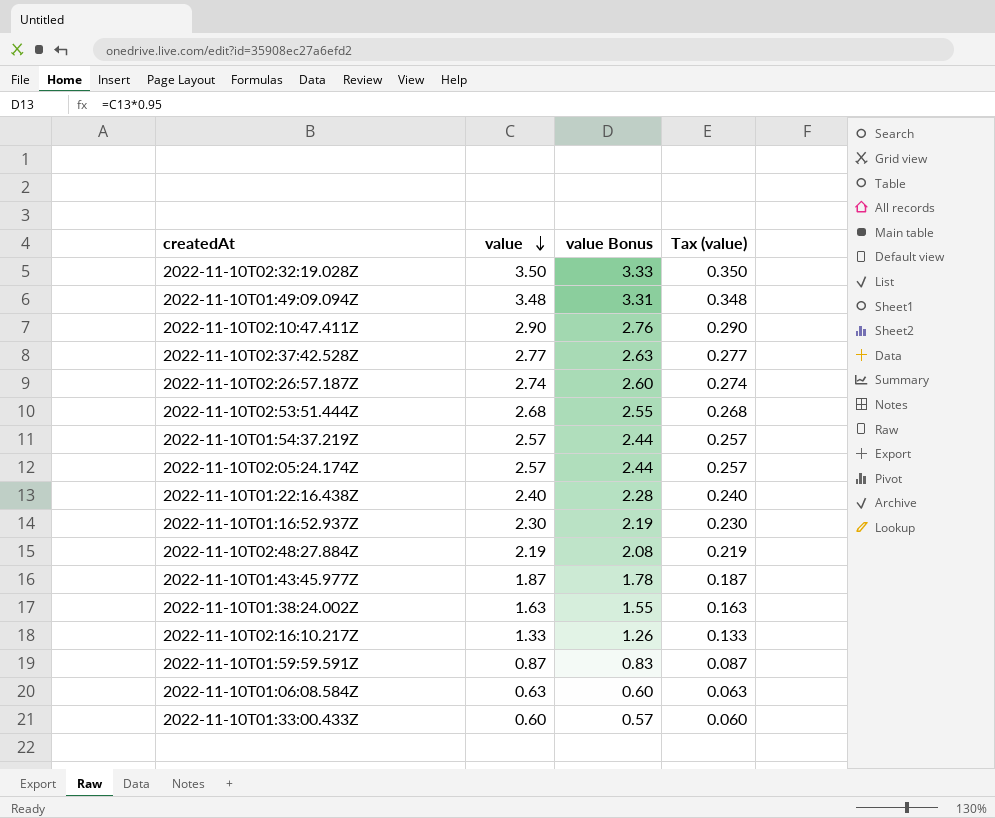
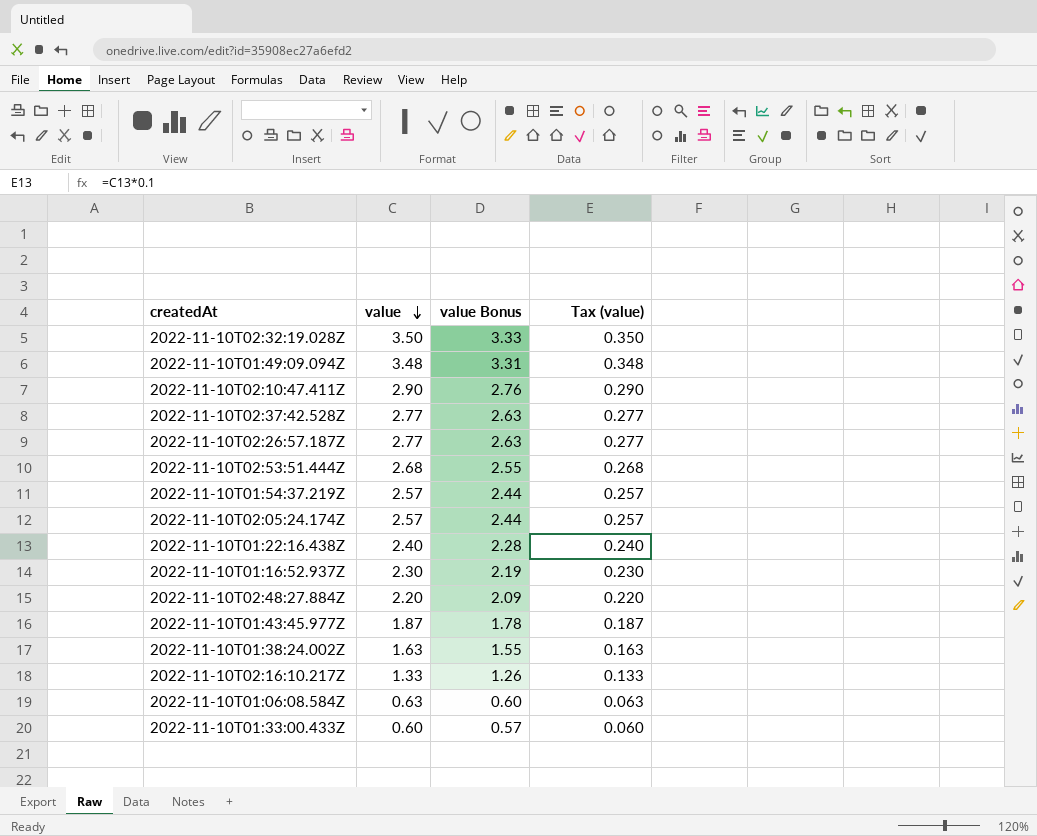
row 2022-11-10T01:59:59.591Z: 0.87 | 0.83 | 0.087 -> none
2022-11-10T02:26:57.187Z | value: 2.74 -> 2.77
2022-11-10T02:26:57.187Z | value Bonus: 2.60 -> 2.63
2022-11-10T02:26:57.187Z | Tax (value): 0.274 -> 0.277
2022-11-10T02:48:27.884Z | value: 2.19 -> 2.20
2022-11-10T02:48:27.884Z | value Bonus: 2.08 -> 2.09
2022-11-10T02:48:27.884Z | Tax (value): 0.219 -> 0.220

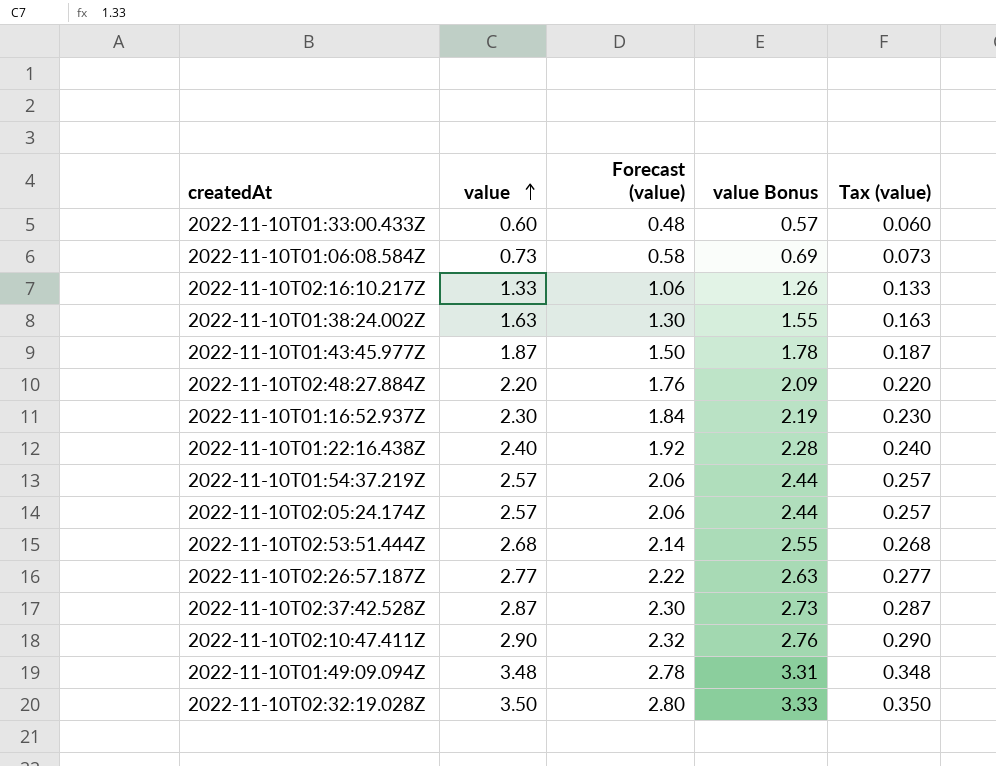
row order: value descending -> value ascending
column Forecast (value) | formula: none -> [value] * 0.8
2022-11-10T01:06:08.584Z | value: 0.63 -> 0.73
2022-11-10T01:06:08.584Z | value Bonus: 0.60 -> 0.69
2022-11-10T01:06:08.584Z | Tax (value): 0.063 -> 0.073
2022-11-10T02:37:42.528Z | value: 2.77 -> 2.87
2022-11-10T02:37:42.528Z | value Bonus: 2.63 -> 2.73
2022-11-10T02:37:42.528Z | Tax (value): 0.277 -> 0.287

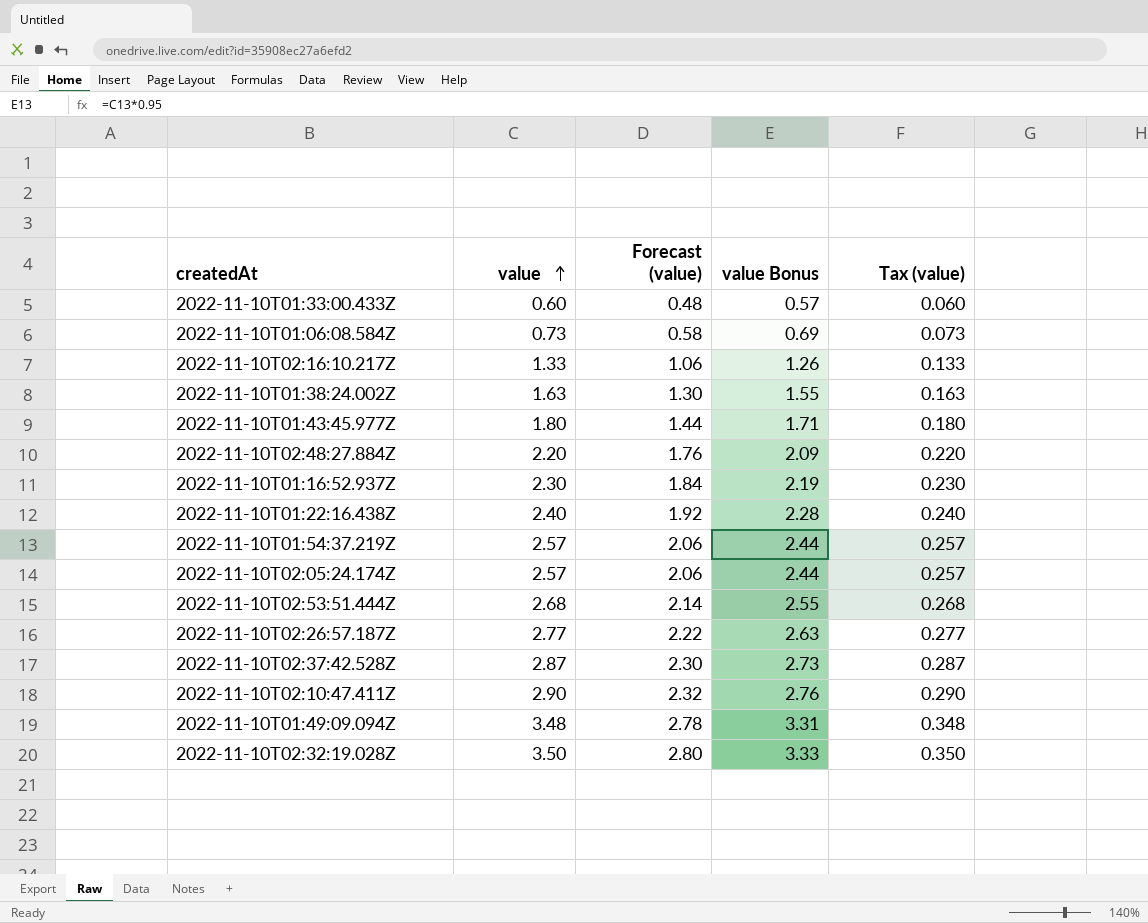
2022-11-10T01:43:45.977Z | value: 1.87 -> 1.80
2022-11-10T01:43:45.977Z | Forecast (value): 1.50 -> 1.44
2022-11-10T01:43:45.977Z | value Bonus: 1.78 -> 1.71
2022-11-10T01:43:45.977Z | Tax (value): 0.187 -> 0.180

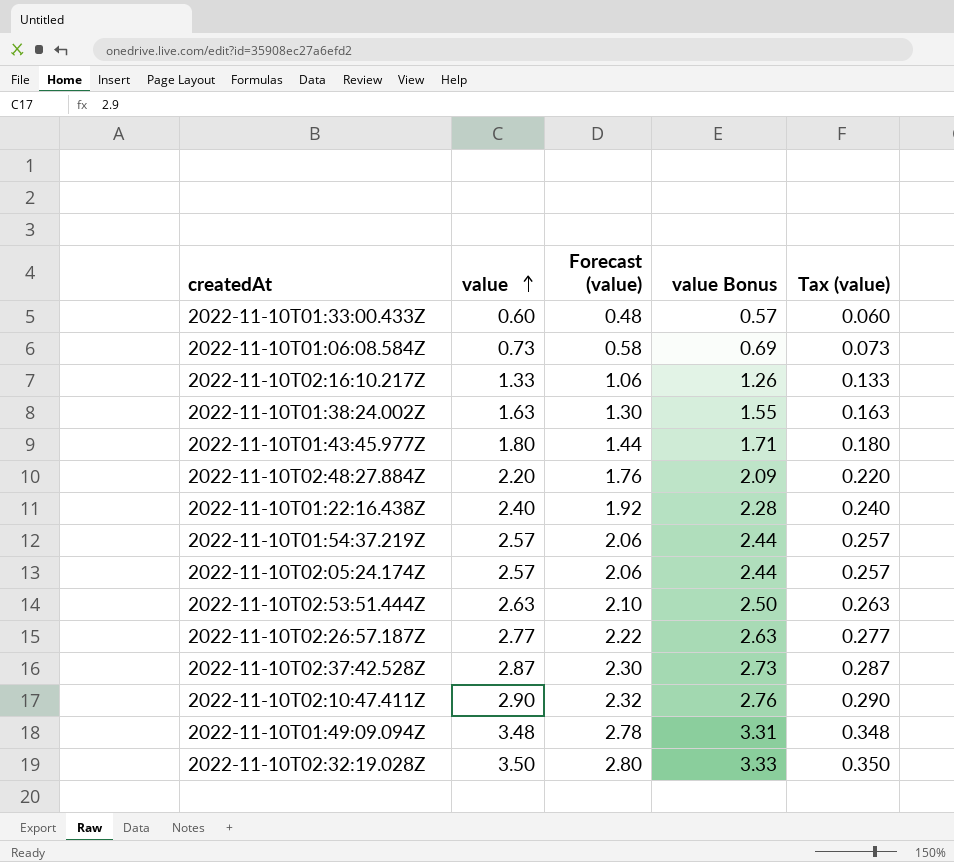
row 2022-11-10T01:16:52.937Z: 2.30 | 1.84 | 2.19 | 0.230 -> none
2022-11-10T02:53:51.444Z | value: 2.68 -> 2.63
2022-11-10T02:53:51.444Z | Forecast (value): 2.14 -> 2.10
2022-11-10T02:53:51.444Z | value Bonus: 2.55 -> 2.50
2022-11-10T02:53:51.444Z | Tax (value): 0.268 -> 0.263

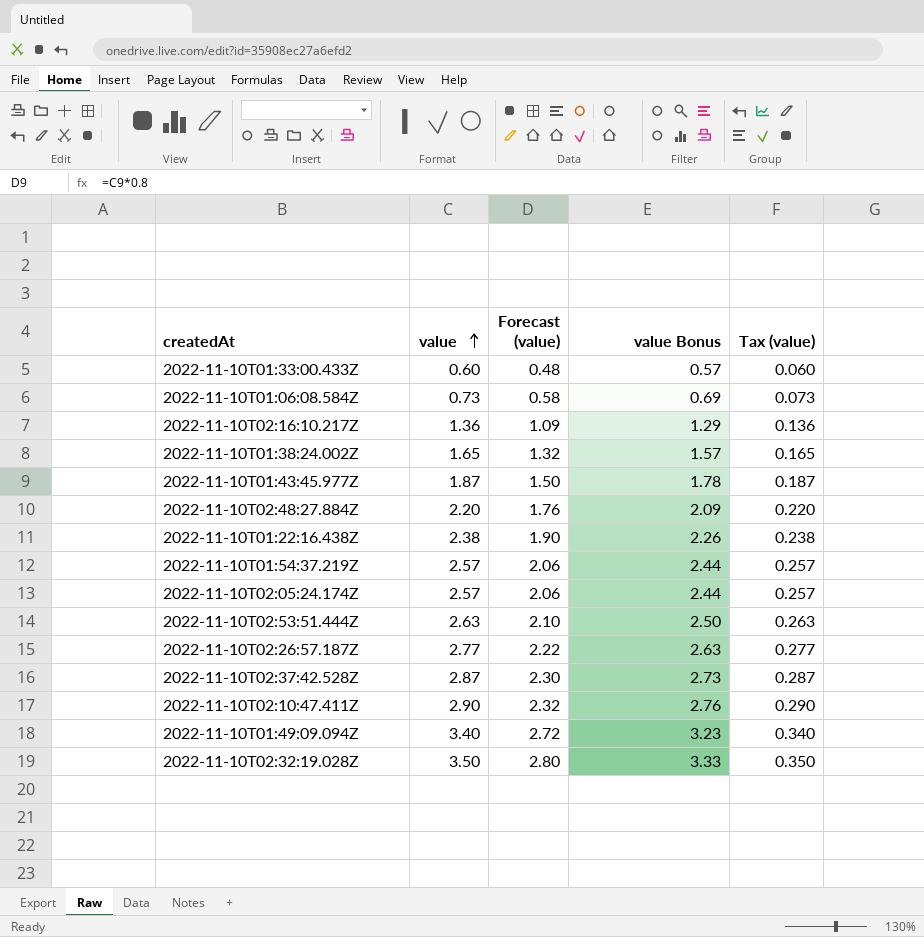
2022-11-10T02:16:10.217Z | value: 1.33 -> 1.36
2022-11-10T02:16:10.217Z | Forecast (value): 1.06 -> 1.09
2022-11-10T02:16:10.217Z | value Bonus: 1.26 -> 1.29
2022-11-10T02:16:10.217Z | Tax (value): 0.133 -> 0.136
2022-11-10T01:38:24.002Z | value: 1.63 -> 1.65
2022-11-10T01:38:24.002Z | Forecast (value): 1.30 -> 1.32
2022-11-10T01:38:24.002Z | value Bonus: 1.55 -> 1.57
2022-11-10T01:38:24.002Z | Tax (value): 0.163 -> 0.165
2022-11-10T01:43:45.977Z | value: 1.80 -> 1.87
2022-11-10T01:43:45.977Z | Forecast (value): 1.44 -> 1.50
2022-11-10T01:43:45.977Z | value Bonus: 1.71 -> 1.78
2022-11-10T01:43:45.977Z | Tax (value): 0.180 -> 0.187
2022-11-10T01:22:16.438Z | value: 2.40 -> 2.38
2022-11-10T01:22:16.438Z | Forecast (value): 1.92 -> 1.90
2022-11-10T01:22:16.438Z | value Bonus: 2.28 -> 2.26
2022-11-10T01:22:16.438Z | Tax (value): 0.240 -> 0.238
2022-11-10T01:49:09.094Z | value: 3.48 -> 3.40
2022-11-10T01:49:09.094Z | Forecast (value): 2.78 -> 2.72
2022-11-10T01:49:09.094Z | value Bonus: 3.31 -> 3.23
2022-11-10T01:49:09.094Z | Tax (value): 0.348 -> 0.340

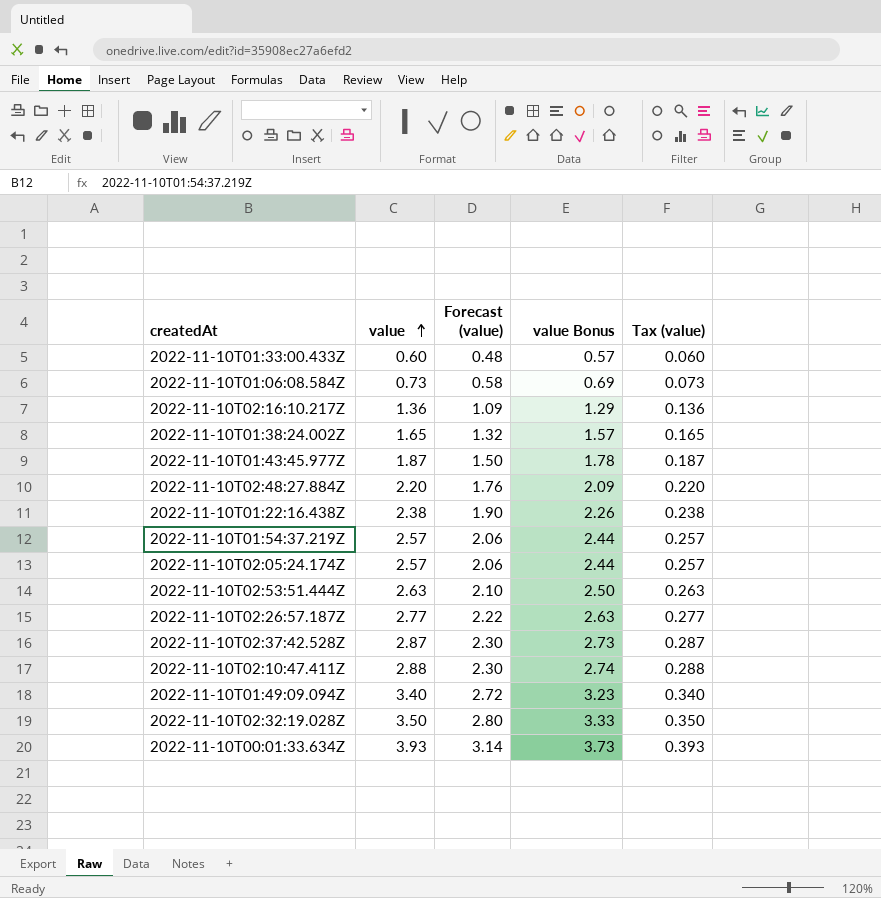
2022-11-10T02:10:47.411Z | value: 2.90 -> 2.88
2022-11-10T02:10:47.411Z | Forecast (value): 2.32 -> 2.30
2022-11-10T02:10:47.411Z | value Bonus: 2.76 -> 2.74
2022-11-10T02:10:47.411Z | Tax (value): 0.290 -> 0.288
row 2022-11-10T00:01:33.634Z: none -> 3.93 | 3.14 | 3.73 | 0.393

